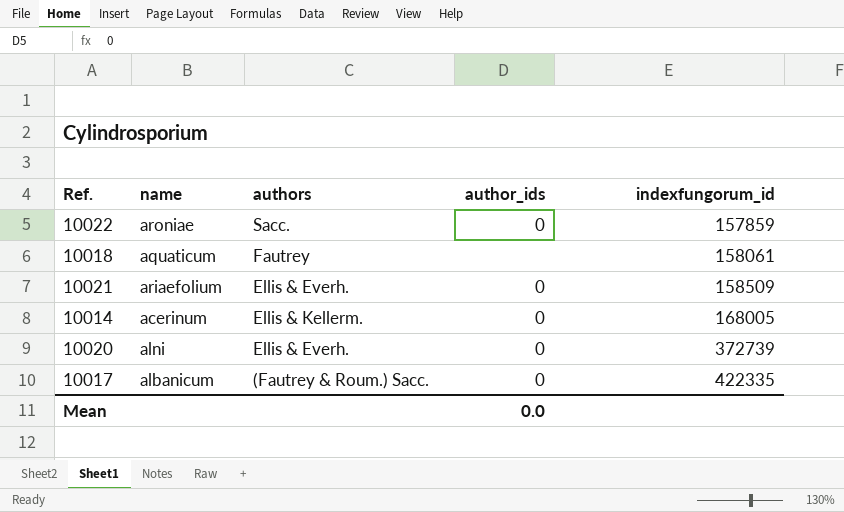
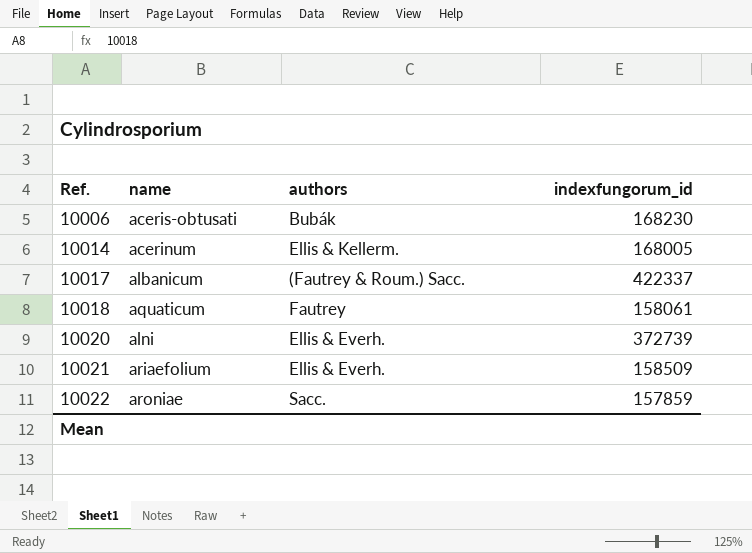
row order: indexfungorum_id ascending -> Ref. ascending
column author_ids | position: 4 -> none
row 10006: none -> aceris-obtusati | Bubák | 168230
10017 | indexfungorum_id: 422335 -> 422337

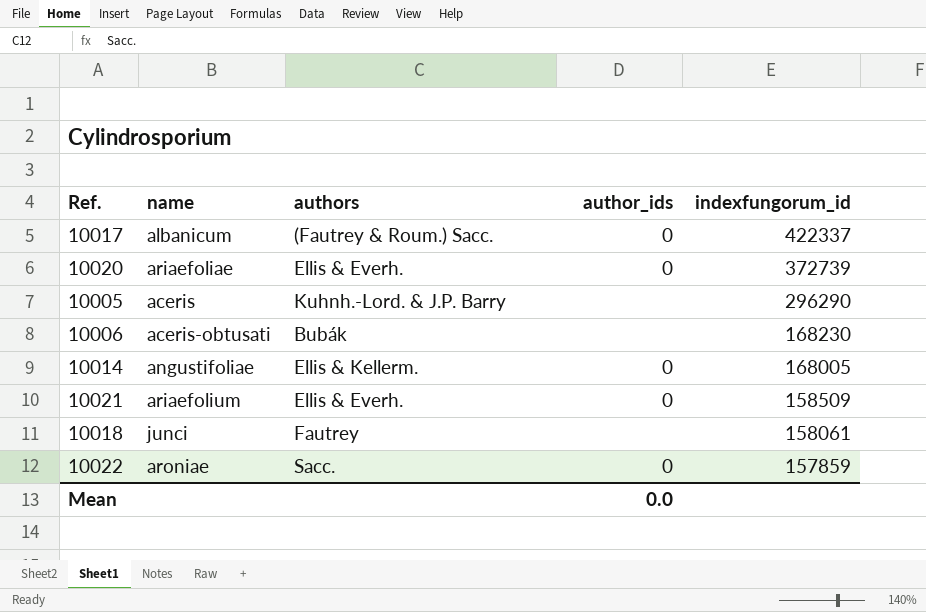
row order: Ref. ascending -> indexfungorum_id descending
column author_ids | position: none -> 4
10020 | name: alni -> ariaefoliae
row 10005: none -> aceris | Kuhnh.-Lord. & J.P. Barry | none | 296290
10014 | name: acerinum -> angustifoliae
10018 | name: aquaticum -> junci

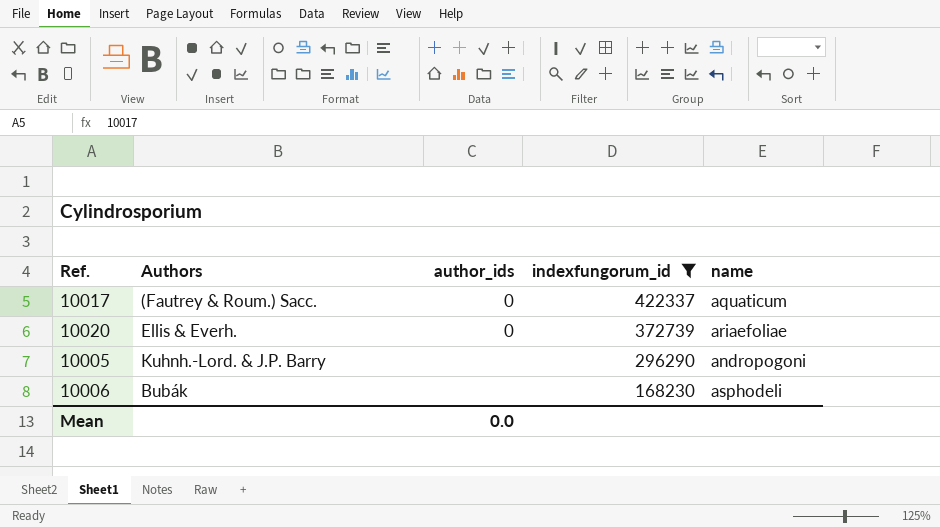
filter: none -> indexfungorum_id >= 168230
column name: authors -> Authors
column name | position: 2 -> 5
10017 | name: albanicum -> aquaticum
10005 | name: aceris -> andropogoni
10006 | name: aceris-obtusati -> asphodeli

